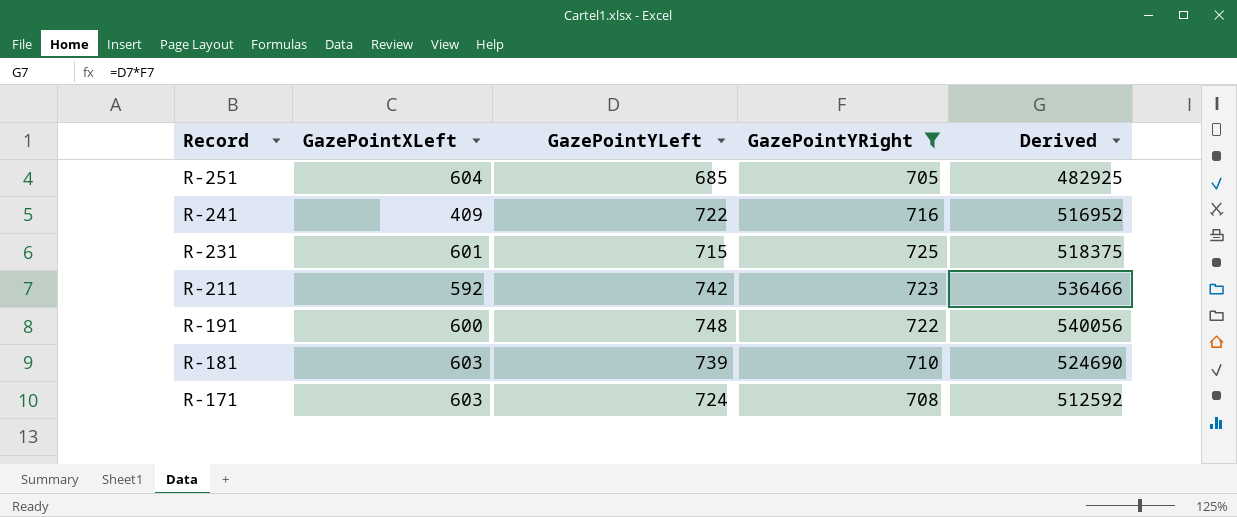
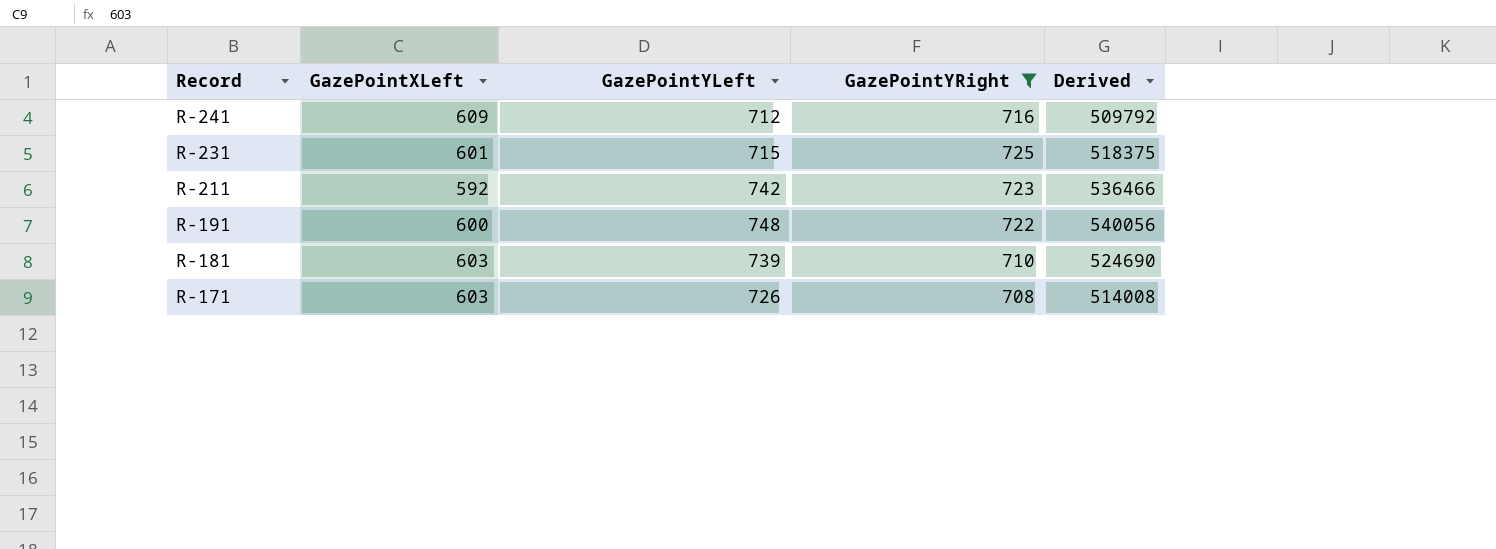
row R-251: 604 | 685 | 705 | 482925 -> none
R-241 | GazePointXLeft: 409 -> 609
R-241 | GazePointYLeft: 722 -> 712
R-241 | Derived: 516952 -> 509792
R-171 | GazePointYLeft: 724 -> 726
R-171 | Derived: 512592 -> 514008

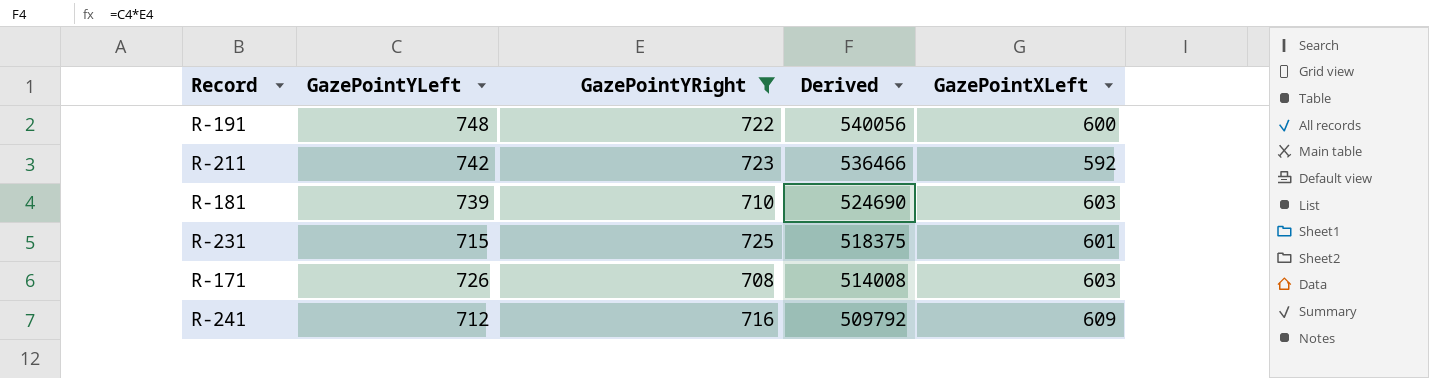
row order: Record descending -> Derived descending
column GazePointXLeft | position: 2 -> 5

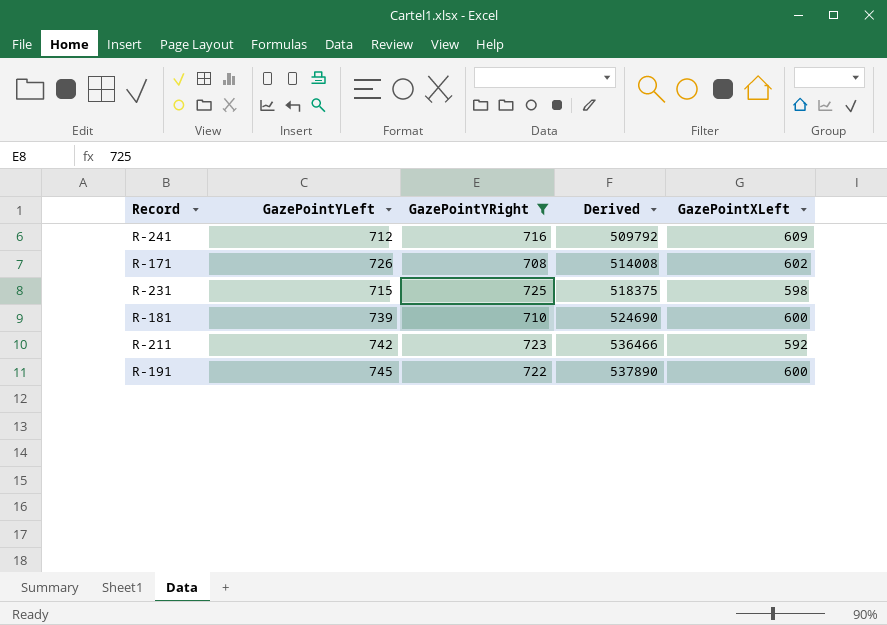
row order: Derived descending -> Derived ascending
R-171 | GazePointXLeft: 603 -> 602
R-231 | GazePointXLeft: 601 -> 598
R-181 | GazePointXLeft: 603 -> 600
R-191 | GazePointYLeft: 748 -> 745
R-191 | Derived: 540056 -> 537890

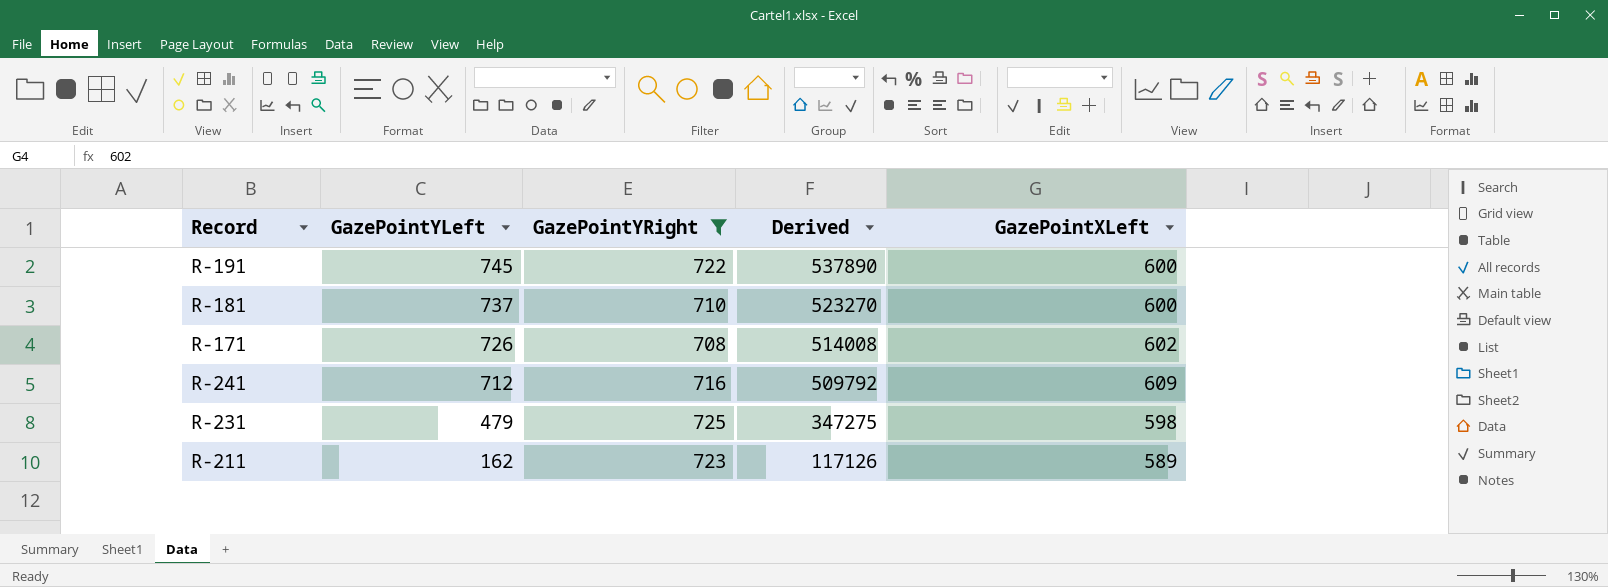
row order: Derived ascending -> GazePointYLeft descending
R-181 | GazePointYLeft: 739 -> 737
R-181 | Derived: 524690 -> 523270
R-231 | GazePointYLeft: 715 -> 479
R-231 | Derived: 518375 -> 347275
R-211 | GazePointYLeft: 742 -> 162
R-211 | Derived: 536466 -> 117126
R-211 | GazePointXLeft: 592 -> 589

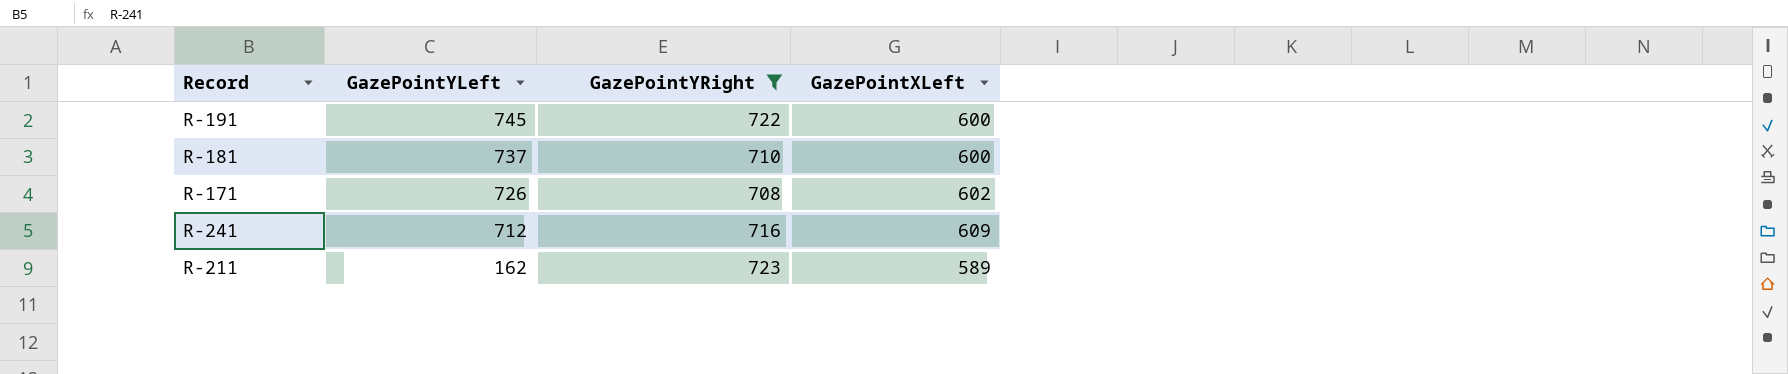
column Derived | formula: [GazePointYLeft] * [GazePointYRight] -> none
row R-231: 479 | 725 | 347275 | 598 -> none

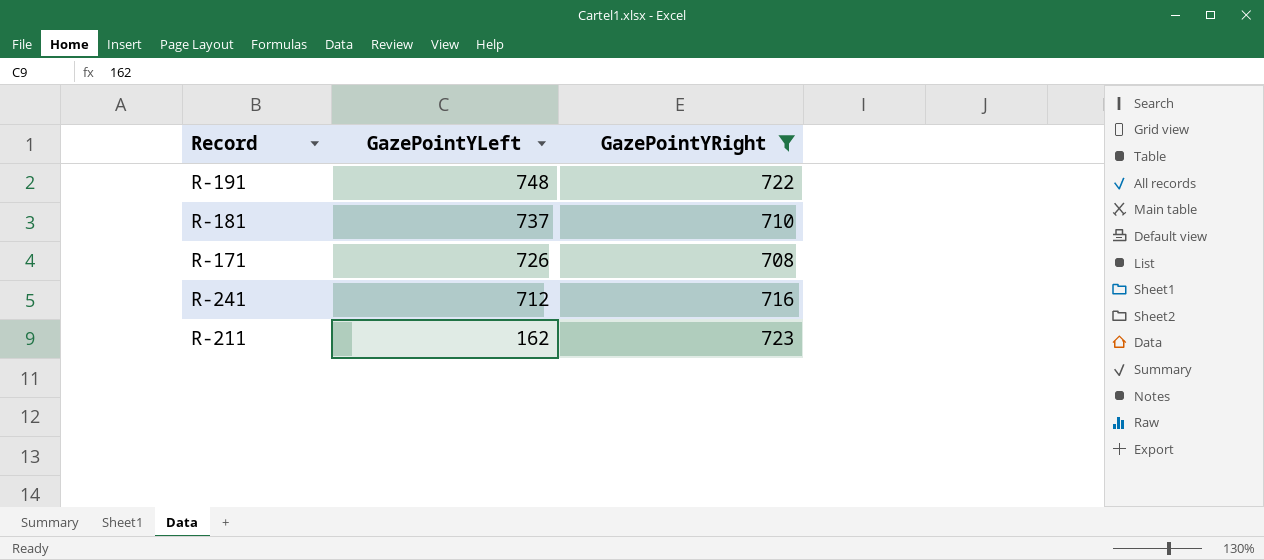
column GazePointXLeft | position: 4 -> none
R-191 | GazePointYLeft: 745 -> 748

